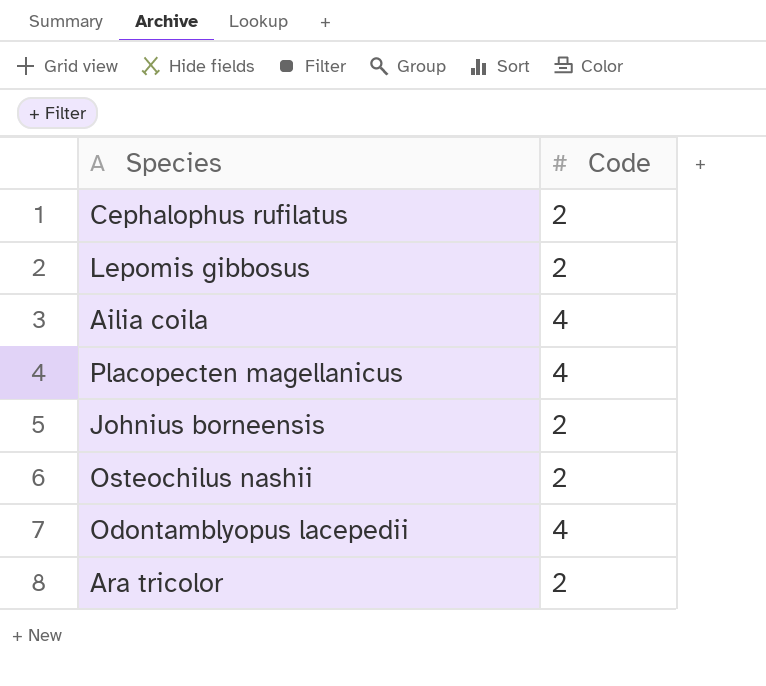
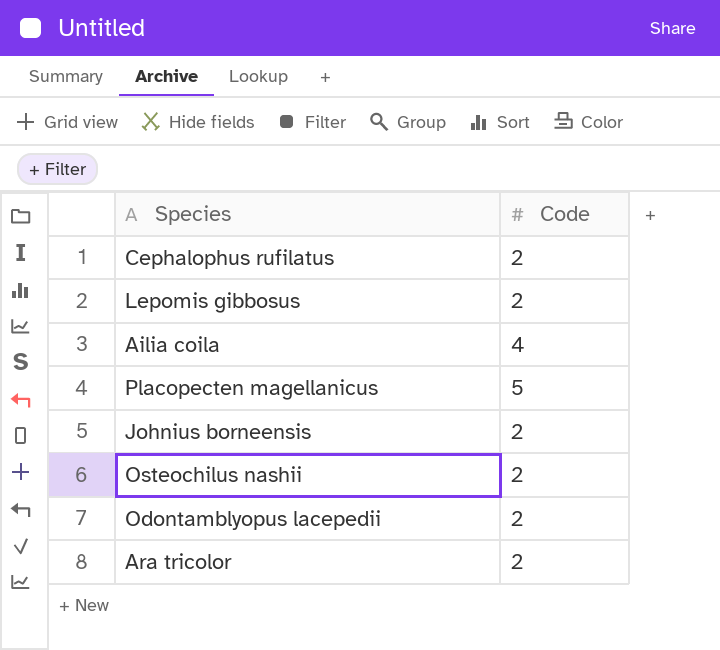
Placopecten magellanicus | Code: 4 -> 5
Odontamblyopus lacepedii | Code: 4 -> 2

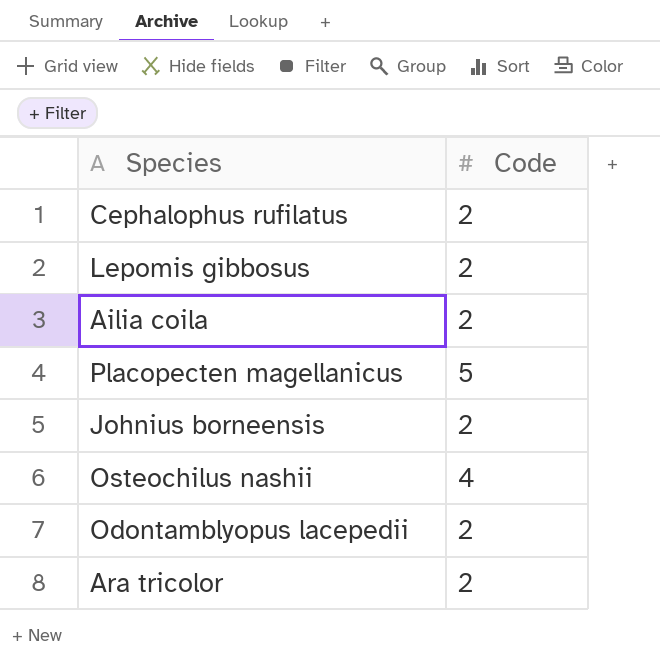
Ailia coila | Code: 4 -> 2
Osteochilus nashii | Code: 2 -> 4

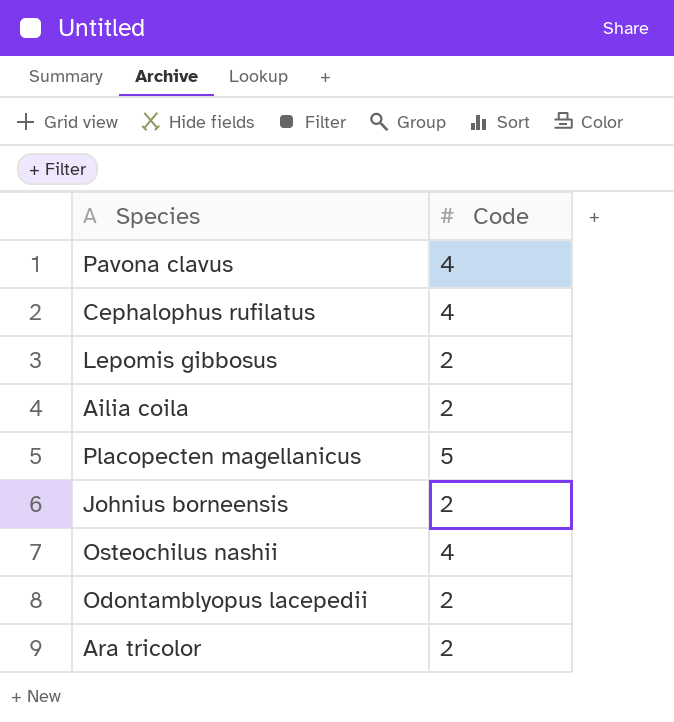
row Pavona clavus: none -> 4
Cephalophus rufilatus | Code: 2 -> 4

